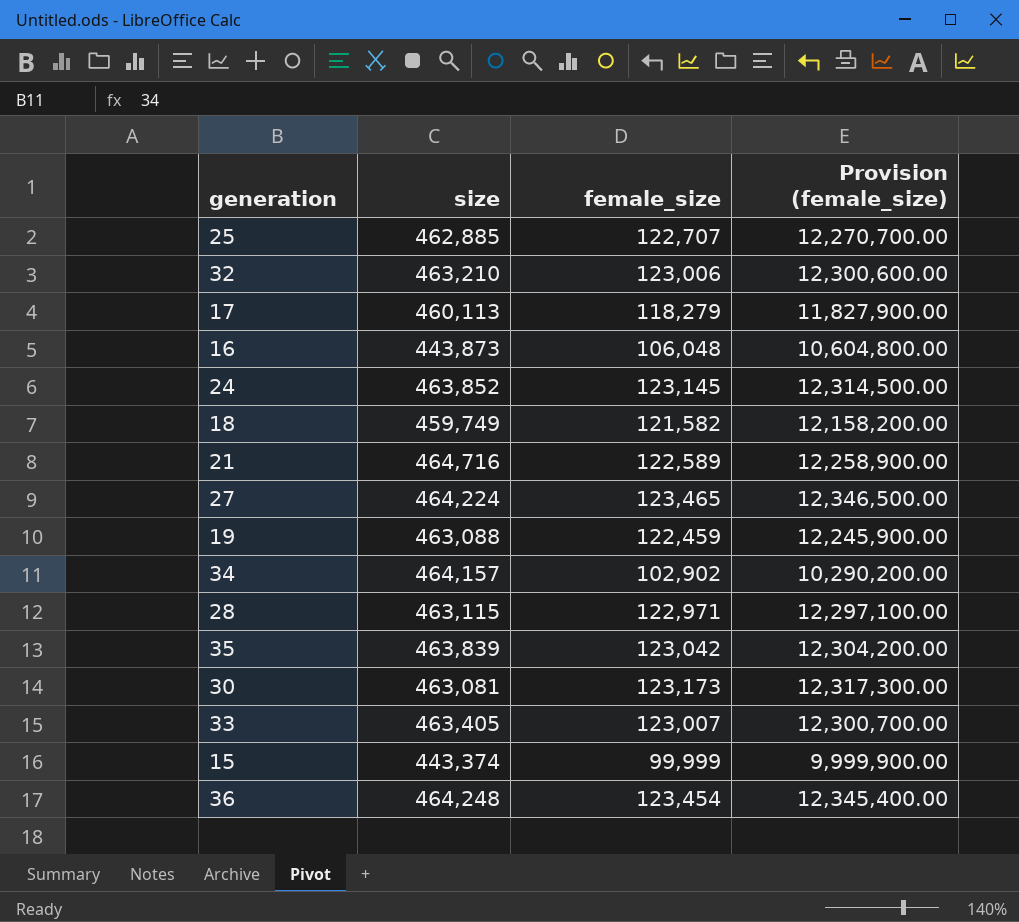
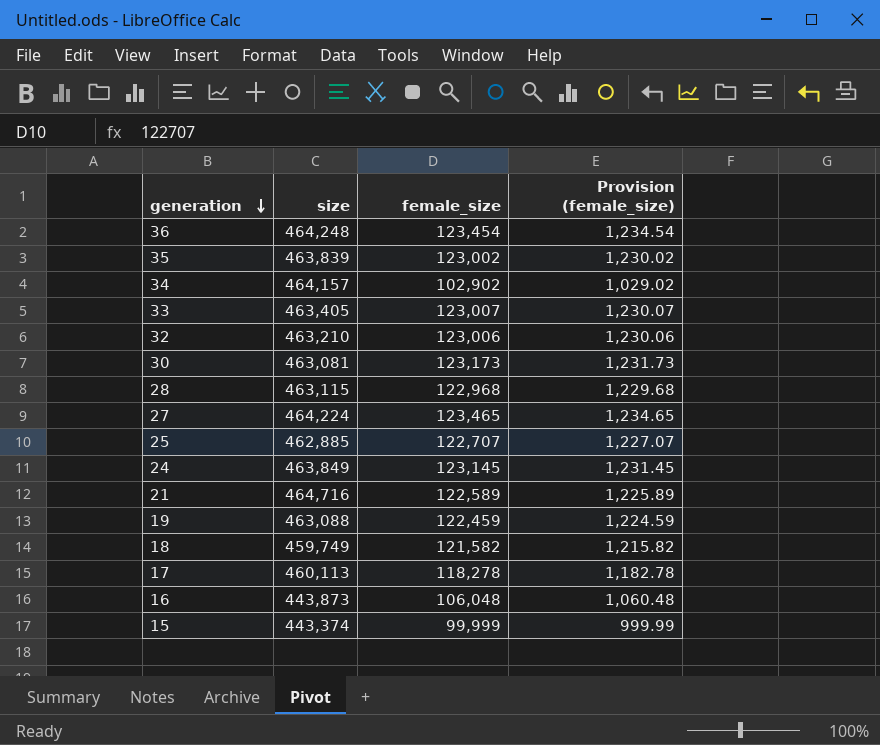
row order: none -> generation descending
column Provision (female_size) | formula: [female_size] * 100 -> [female_size] * 0.01
35 | female_size: 123,042 -> 123,002
28 | female_size: 122,971 -> 122,968
24 | size: 463,852 -> 463,849
17 | female_size: 118,279 -> 118,278

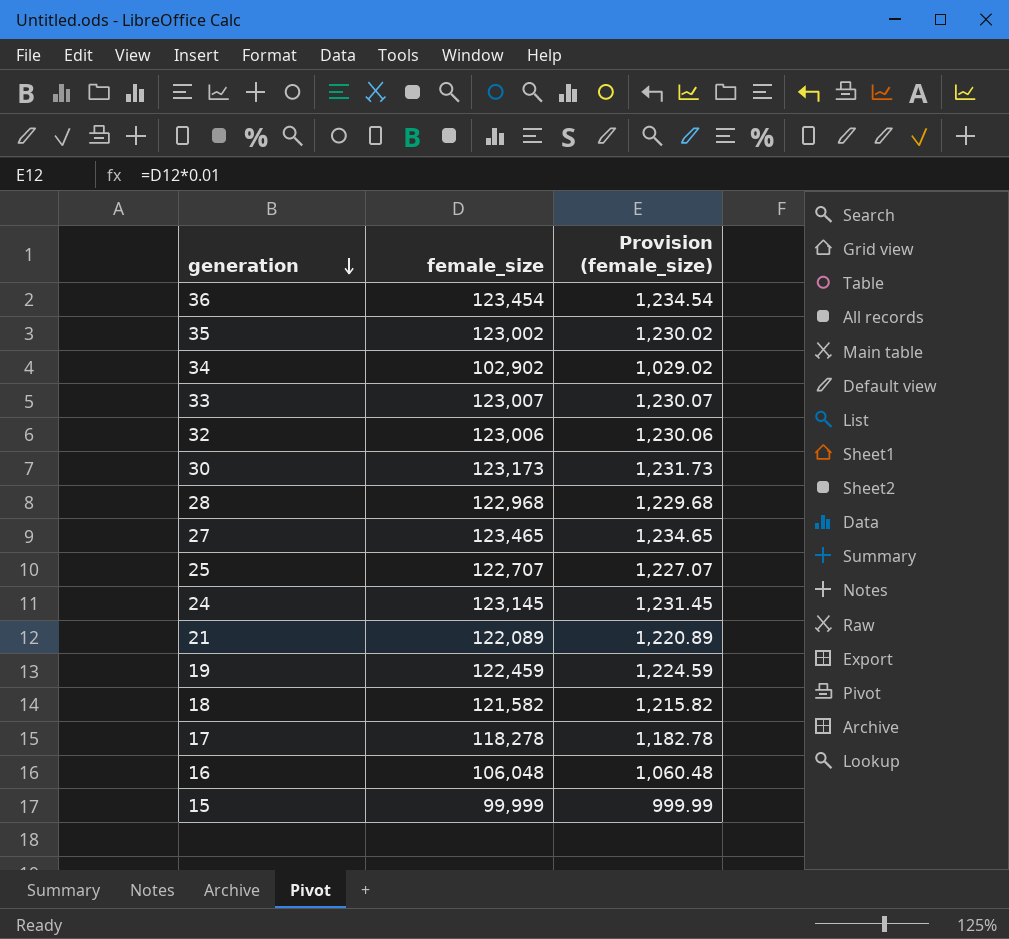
column size | position: 2 -> none
21 | female_size: 122,589 -> 122,089
21 | Provision (female_size): 1,225.89 -> 1,220.89

